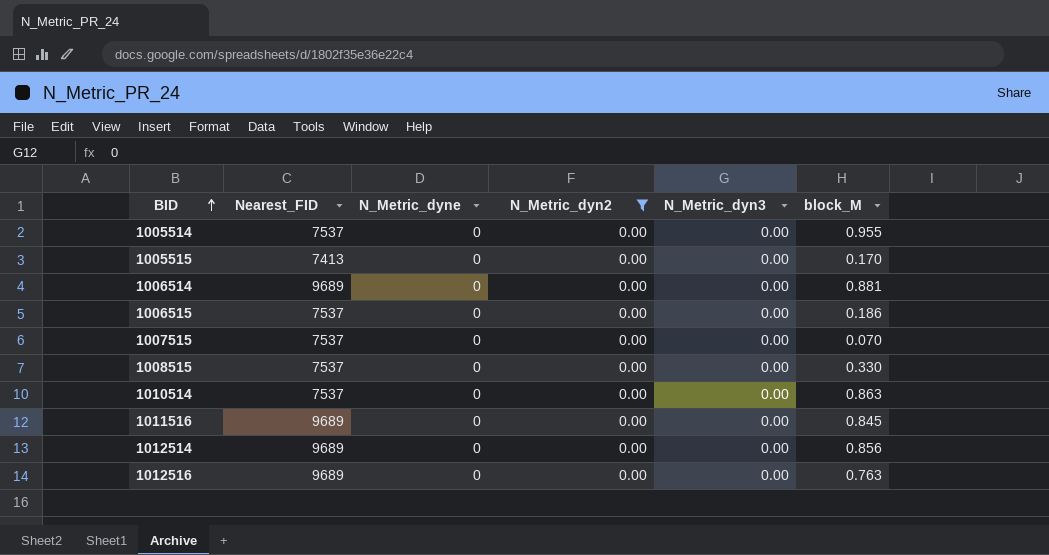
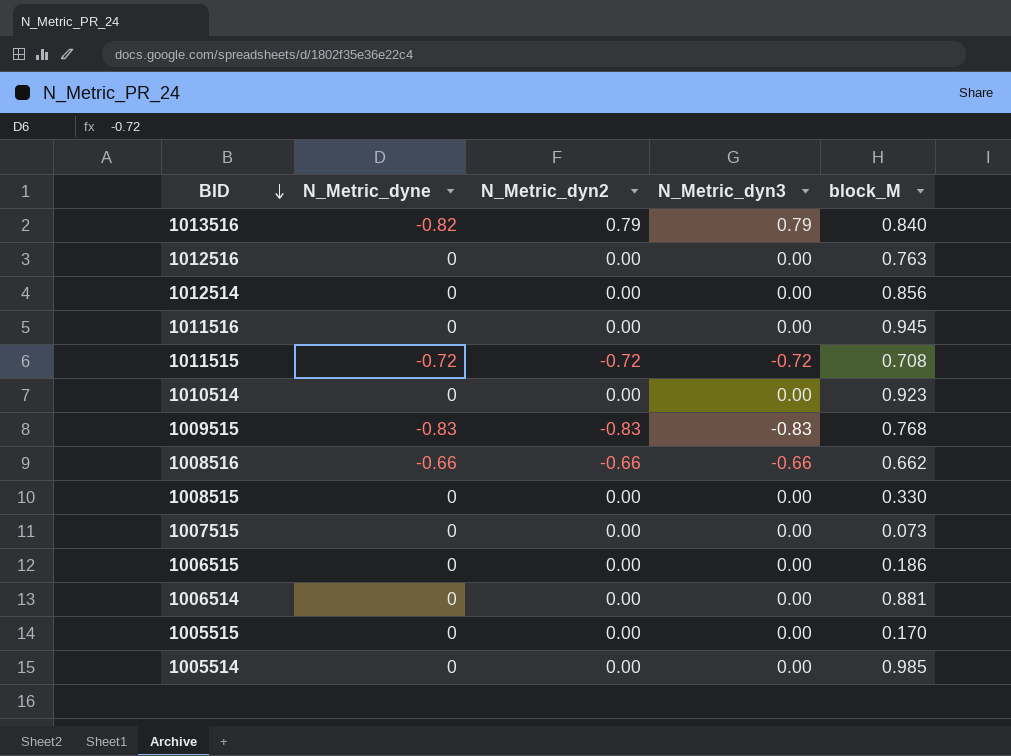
filter: N_Metric_dyn2 = 0.00 -> none
row order: BID ascending -> BID descending
column Nearest_FID | position: 2 -> none
1011516 | block_M: 0.845 -> 0.945
1010514 | block_M: 0.863 -> 0.923
1007515 | block_M: 0.070 -> 0.073
1005514 | block_M: 0.955 -> 0.985

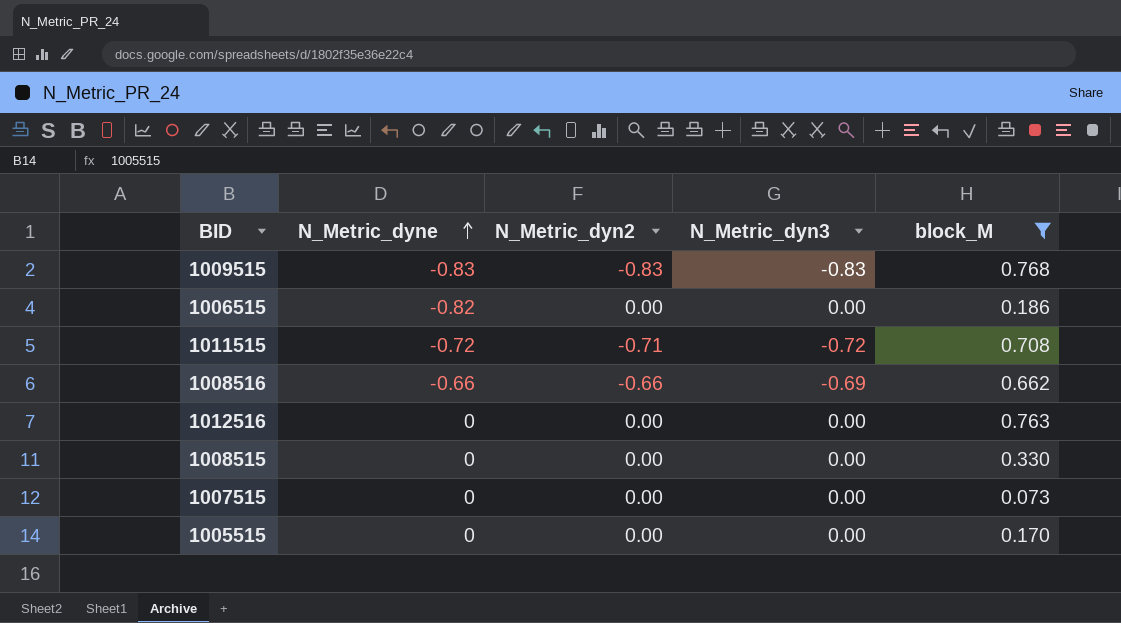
filter: none -> block_M <= 0.768
row order: BID descending -> N_Metric_dyne ascending
1006515 | N_Metric_dyne: 0 -> -0.82
1011515 | N_Metric_dyn2: -0.72 -> -0.71
1008516 | N_Metric_dyn3: -0.66 -> -0.69

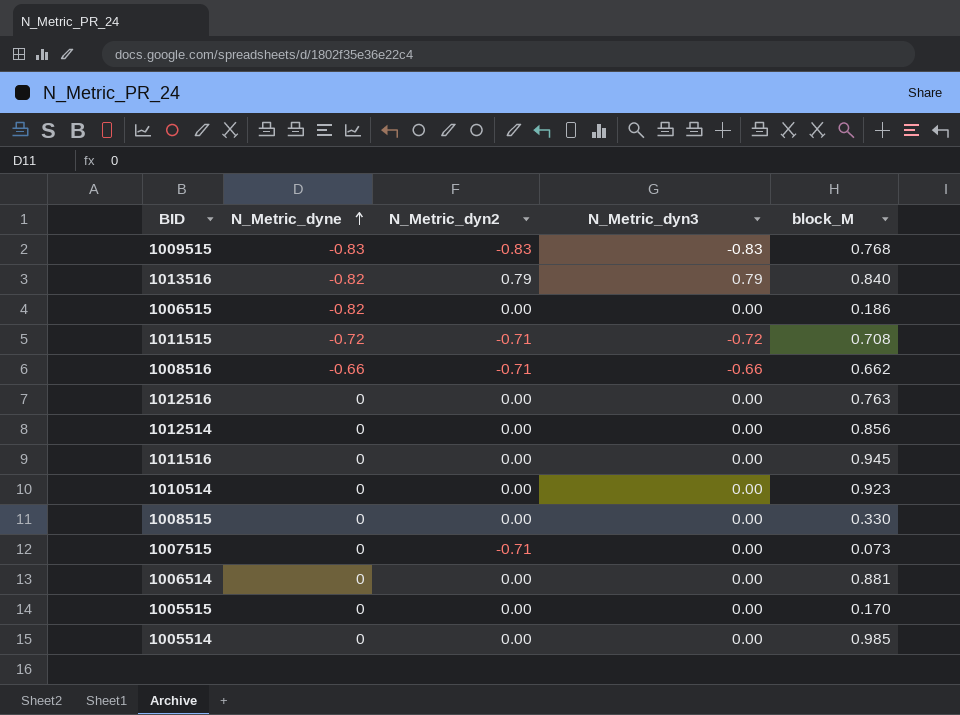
filter: block_M <= 0.768 -> none
1008516 | N_Metric_dyn2: -0.66 -> -0.71
1008516 | N_Metric_dyn3: -0.69 -> -0.66
1007515 | N_Metric_dyn2: 0.00 -> -0.71

